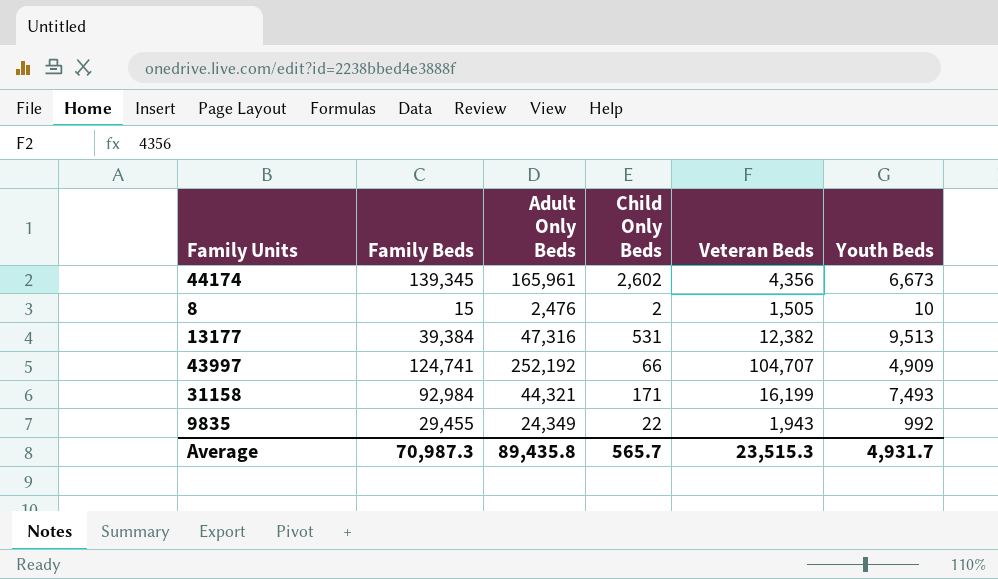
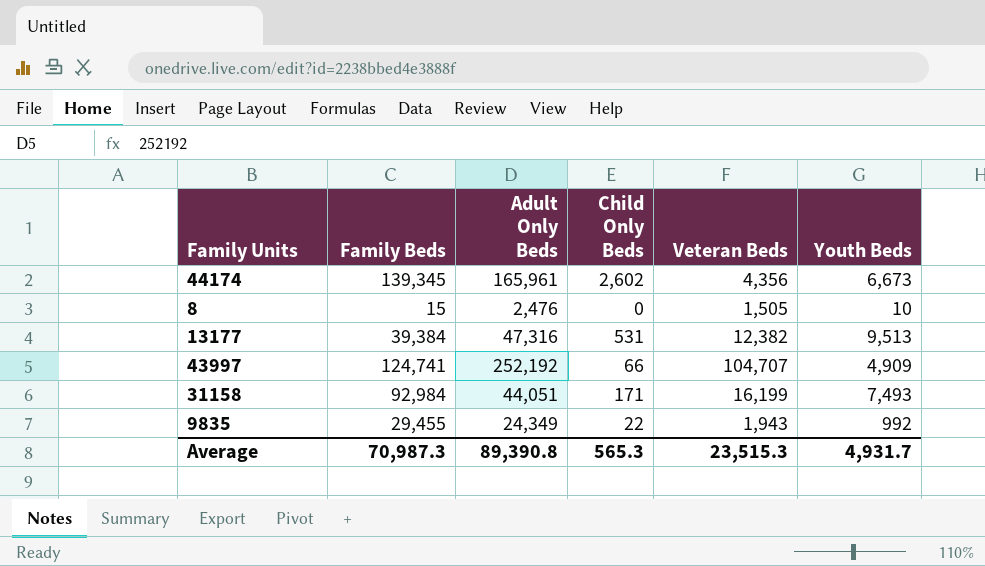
8 | Child Only Beds: 2 -> 0
31158 | Adult Only Beds: 44,321 -> 44,051
Average | Adult Only Beds: 89,435.8 -> 89,390.8
Average | Child Only Beds: 565.7 -> 565.3

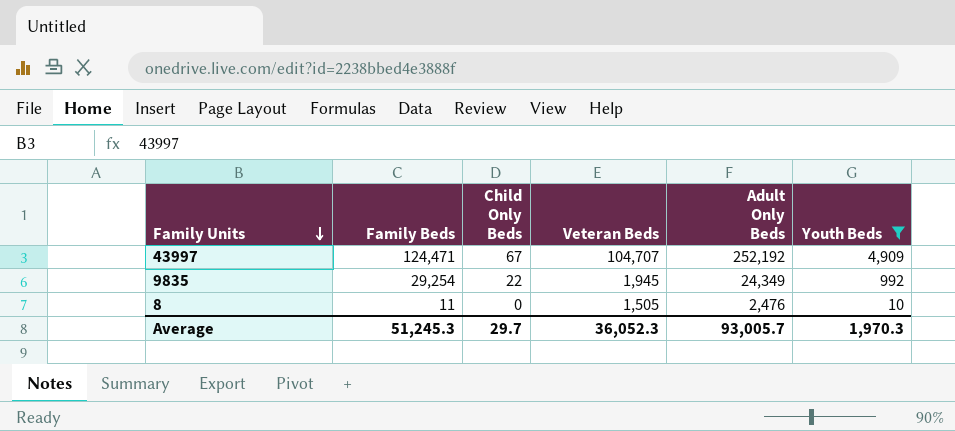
filter: none -> Youth Beds <= 4,909
row order: none -> Family Units descending
column Adult Only Beds | position: 3 -> 5
43997 | Family Beds: 124,741 -> 124,471
43997 | Child Only Beds: 66 -> 67
9835 | Family Beds: 29,455 -> 29,254
9835 | Veteran Beds: 1,943 -> 1,945
8 | Family Beds: 15 -> 11
Average | Family Beds: 70,987.3 -> 51,245.3
Average | Child Only Beds: 565.3 -> 29.7
Average | Veteran Beds: 23,515.3 -> 36,052.3
Average | Adult Only Beds: 89,390.8 -> 93,005.7
Average | Youth Beds: 4,931.7 -> 1,970.3

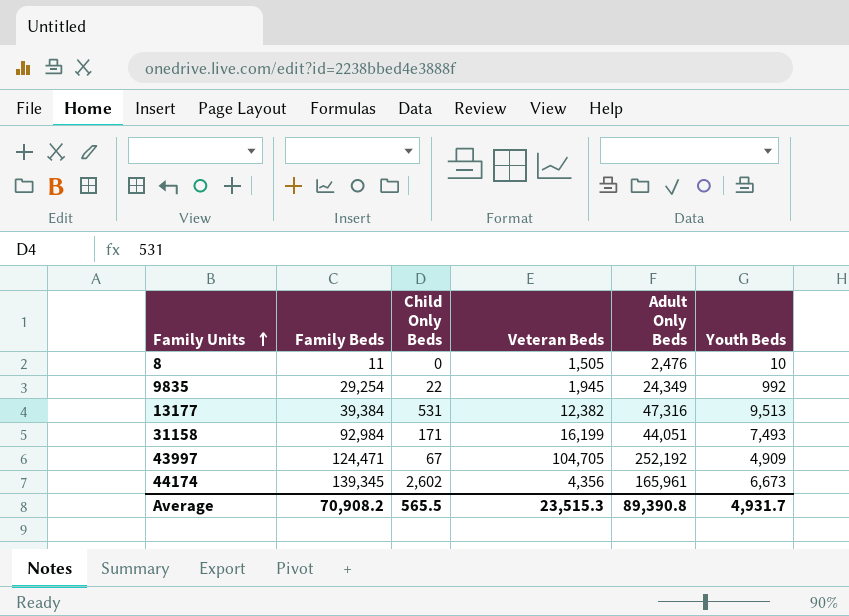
filter: Youth Beds <= 4,909 -> none
row order: Family Units descending -> Family Units ascending
43997 | Veteran Beds: 104,707 -> 104,705
Average | Family Beds: 51,245.3 -> 70,908.2
Average | Child Only Beds: 29.7 -> 565.5
Average | Veteran Beds: 36,052.3 -> 23,515.3
Average | Adult Only Beds: 93,005.7 -> 89,390.8
Average | Youth Beds: 1,970.3 -> 4,931.7

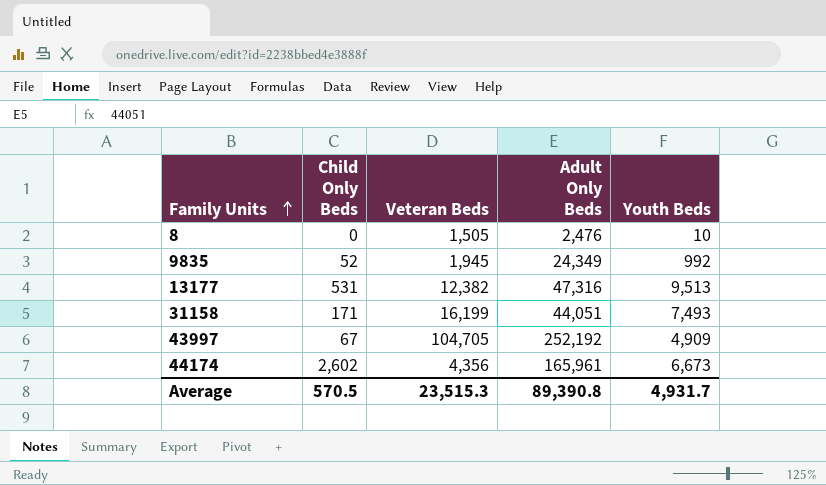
column Family Beds | position: 2 -> none
9835 | Child Only Beds: 22 -> 52
Average | Child Only Beds: 565.5 -> 570.5

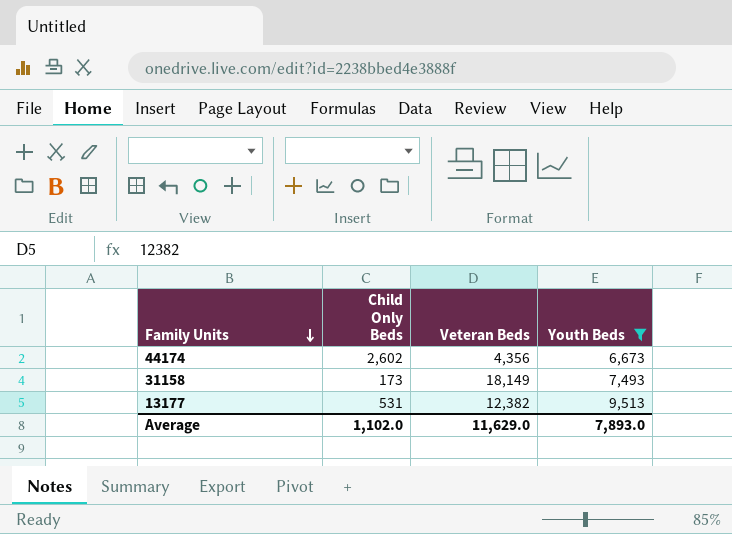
filter: none -> Youth Beds >= 6,673
row order: Family Units ascending -> Family Units descending
column Adult Only Beds | position: 4 -> none
31158 | Child Only Beds: 171 -> 173
31158 | Veteran Beds: 16,199 -> 18,149
Average | Child Only Beds: 570.5 -> 1,102.0
Average | Veteran Beds: 23,515.3 -> 11,629.0
Average | Youth Beds: 4,931.7 -> 7,893.0

